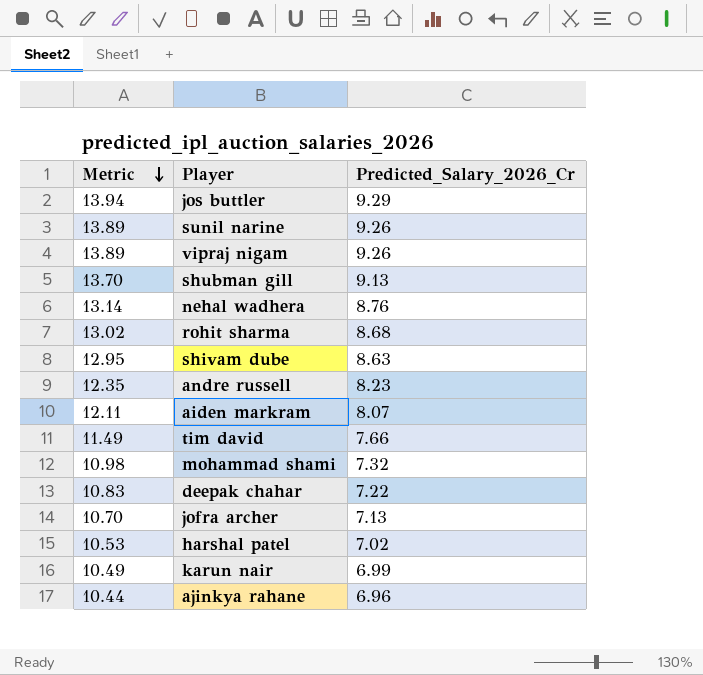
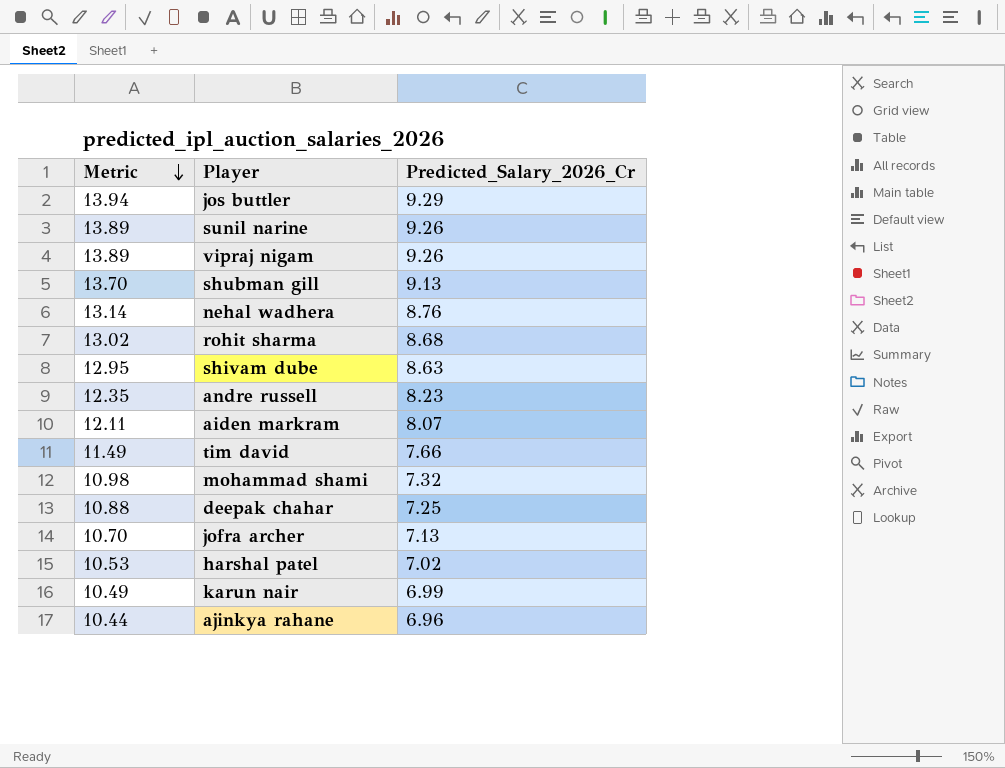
deepak chahar | Metric: 10.83 -> 10.88
deepak chahar | Predicted_Salary_2026_Cr: 7.22 -> 7.25

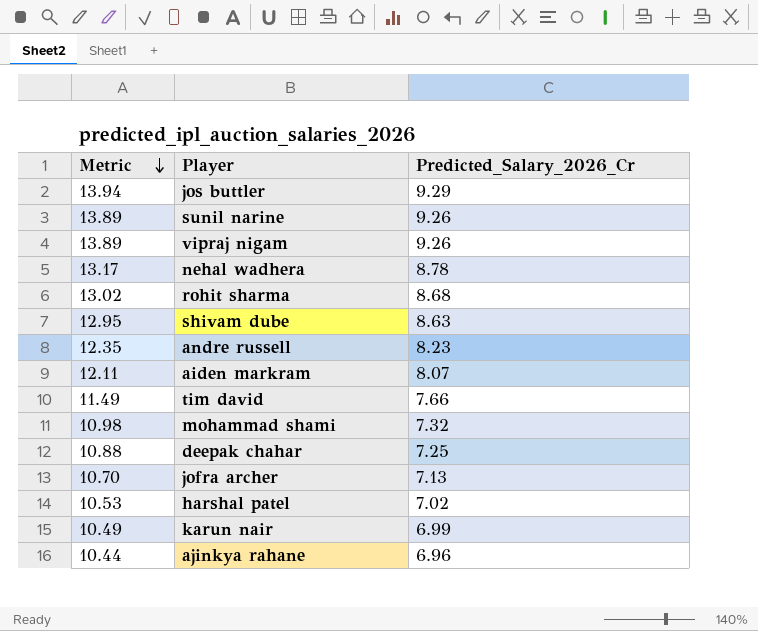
row shubman gill: 13.70 | 9.13 -> none
nehal wadhera | Metric: 13.14 -> 13.17
nehal wadhera | Predicted_Salary_2026_Cr: 8.76 -> 8.78

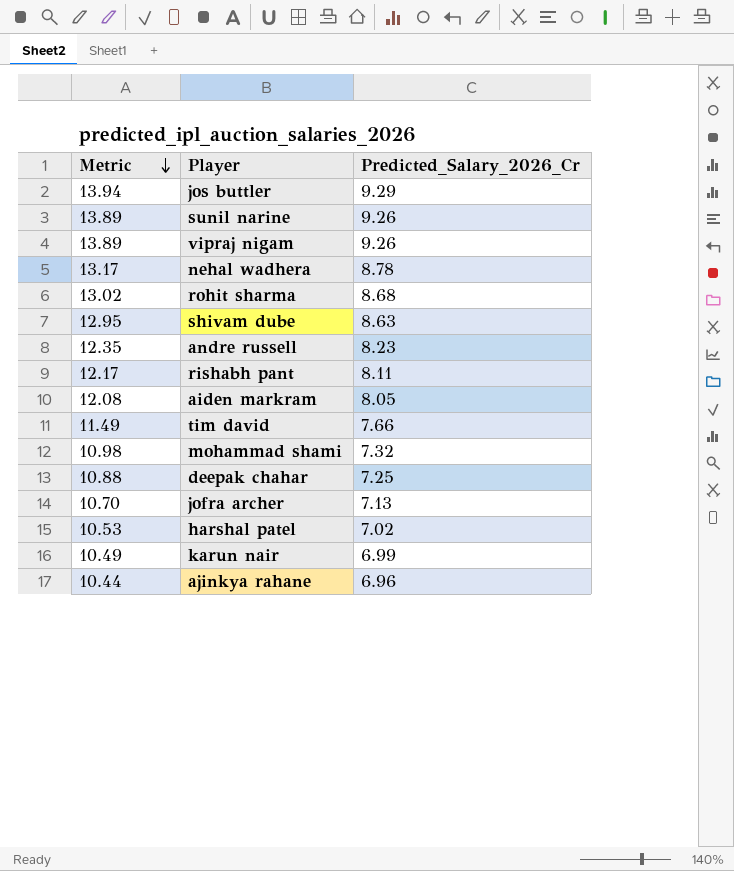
row rishabh pant: none -> 12.17 | 8.11
aiden markram | Metric: 12.11 -> 12.08
aiden markram | Predicted_Salary_2026_Cr: 8.07 -> 8.05

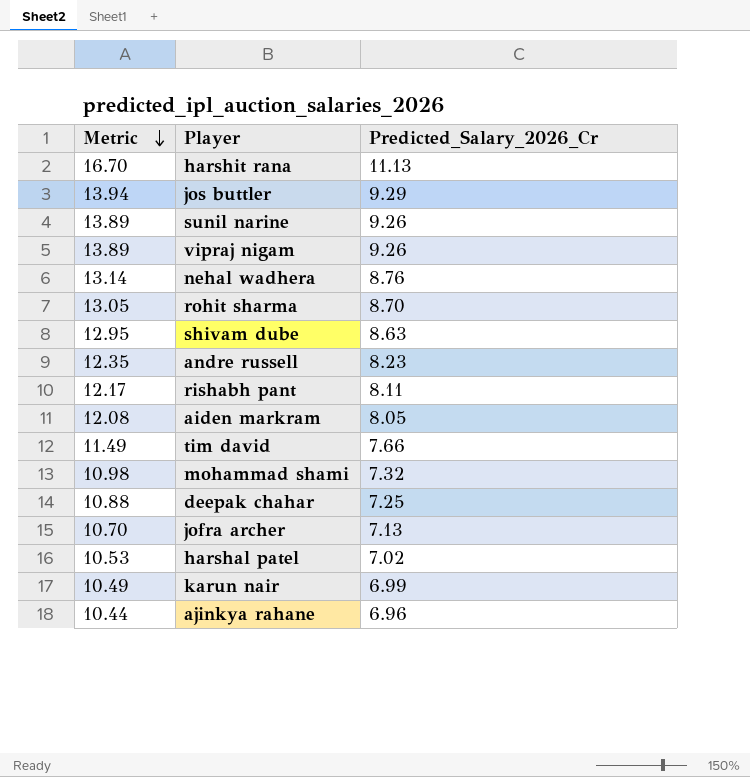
row harshit rana: none -> 16.70 | 11.13
nehal wadhera | Metric: 13.17 -> 13.14
nehal wadhera | Predicted_Salary_2026_Cr: 8.78 -> 8.76
rohit sharma | Metric: 13.02 -> 13.05
rohit sharma | Predicted_Salary_2026_Cr: 8.68 -> 8.70

